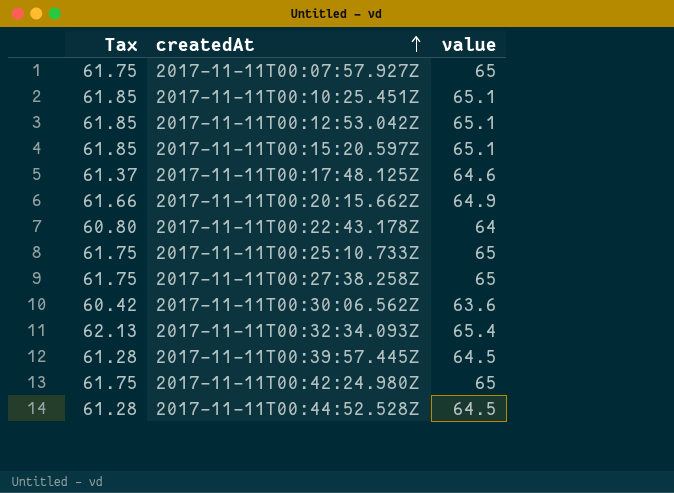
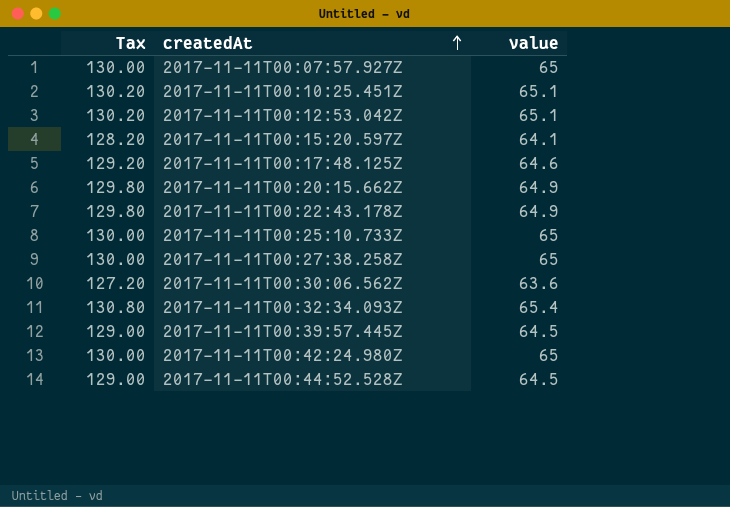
column Tax | formula: [value] * 0.95 -> [value] * 2
2017-11-11T00:15:20.597Z | value: 65.1 -> 64.1
2017-11-11T00:22:43.178Z | value: 64 -> 64.9

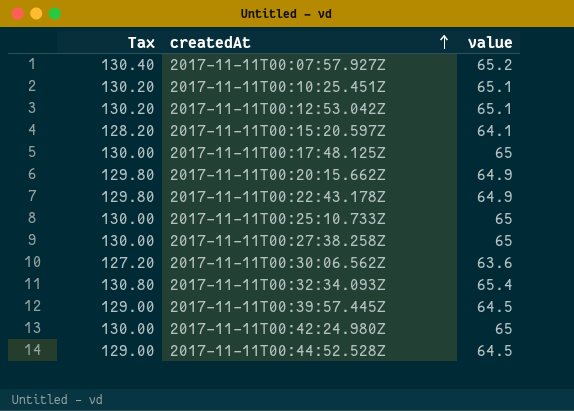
2017-11-11T00:07:57.927Z | Tax: 130.00 -> 130.40
2017-11-11T00:07:57.927Z | value: 65 -> 65.2
2017-11-11T00:17:48.125Z | Tax: 129.20 -> 130.00
2017-11-11T00:17:48.125Z | value: 64.6 -> 65

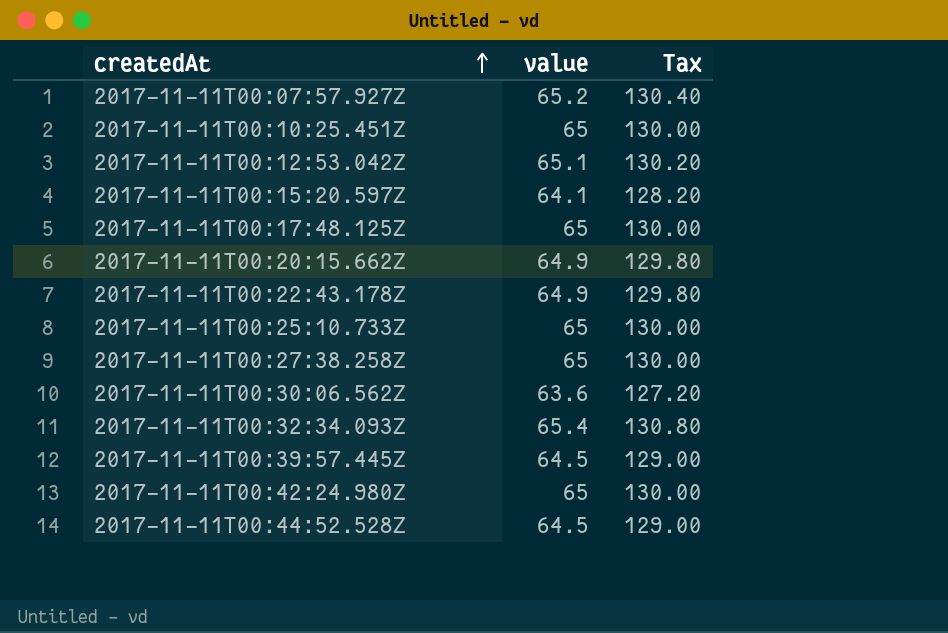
column Tax | position: 1 -> 3
2017-11-11T00:10:25.451Z | value: 65.1 -> 65
2017-11-11T00:10:25.451Z | Tax: 130.20 -> 130.00

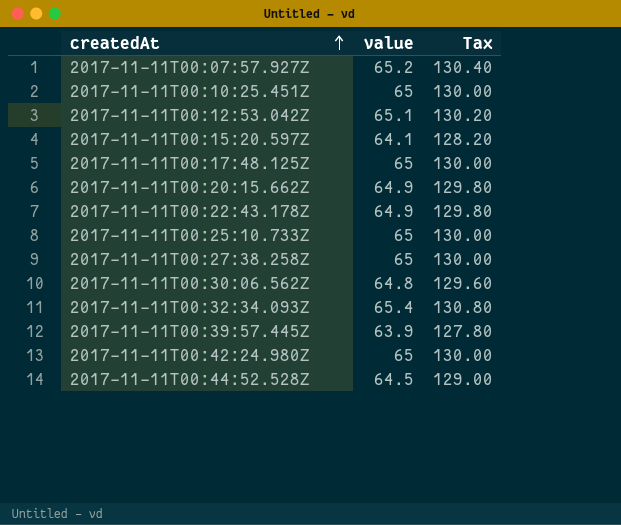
2017-11-11T00:30:06.562Z | value: 63.6 -> 64.8
2017-11-11T00:30:06.562Z | Tax: 127.20 -> 129.60
2017-11-11T00:39:57.445Z | value: 64.5 -> 63.9
2017-11-11T00:39:57.445Z | Tax: 129.00 -> 127.80

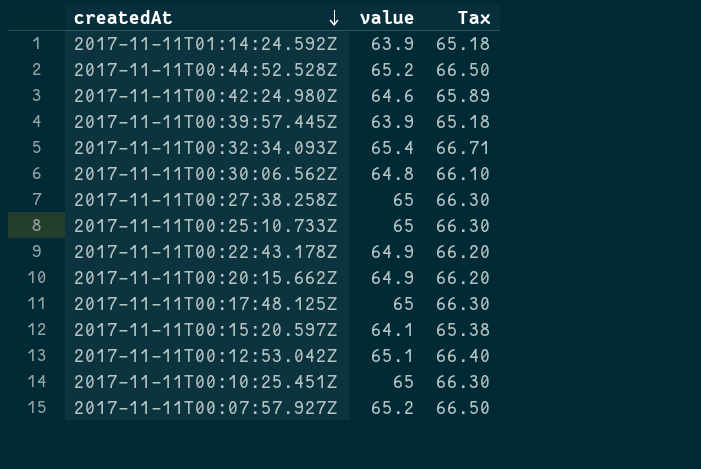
row order: createdAt ascending -> createdAt descending
column Tax | formula: [value] * 2 -> [value] * 1.02
row 2017-11-11T01:14:24.592Z: none -> 63.9 | 65.18
2017-11-11T00:44:52.528Z | value: 64.5 -> 65.2
2017-11-11T00:42:24.980Z | value: 65 -> 64.6

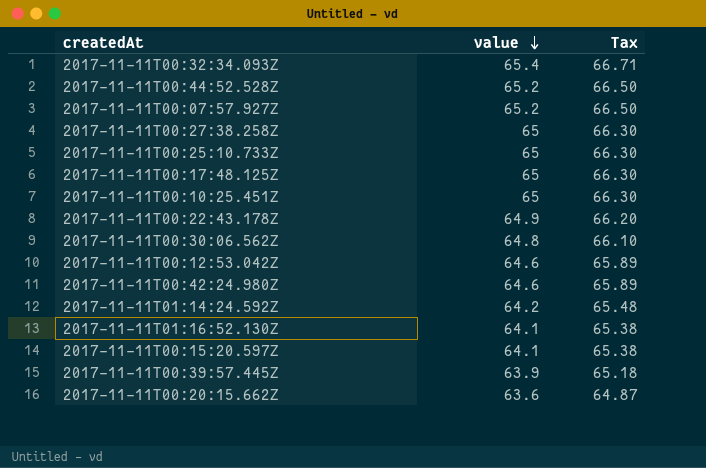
row order: createdAt descending -> value descending
2017-11-11T00:12:53.042Z | value: 65.1 -> 64.6
2017-11-11T00:12:53.042Z | Tax: 66.40 -> 65.89
2017-11-11T01:14:24.592Z | value: 63.9 -> 64.2
2017-11-11T01:14:24.592Z | Tax: 65.18 -> 65.48
row 2017-11-11T01:16:52.130Z: none -> 64.1 | 65.38
2017-11-11T00:20:15.662Z | value: 64.9 -> 63.6
2017-11-11T00:20:15.662Z | Tax: 66.20 -> 64.87

